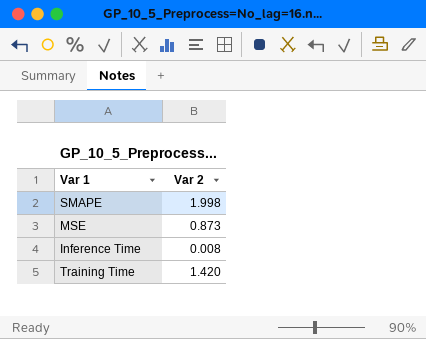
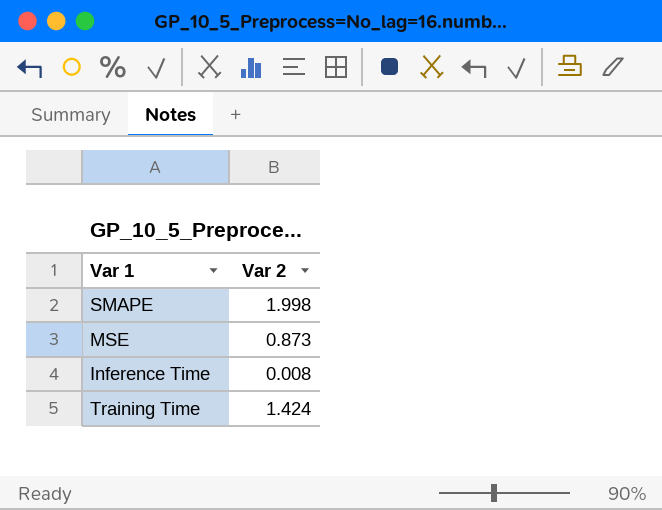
Training Time | Var 2: 1.420 -> 1.424

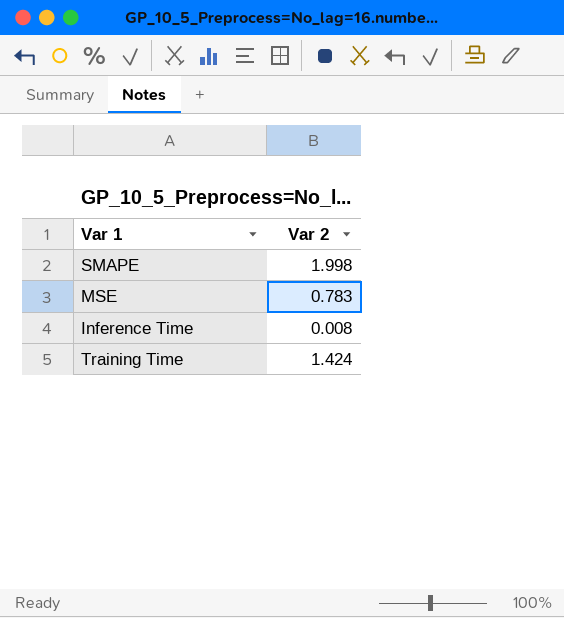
MSE | Var 2: 0.873 -> 0.783

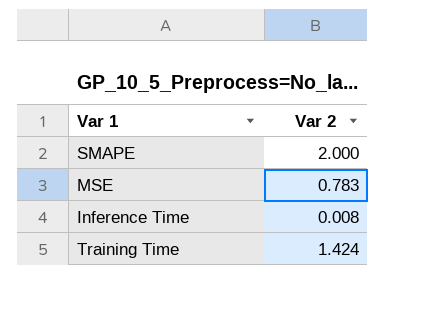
SMAPE | Var 2: 1.998 -> 2.000

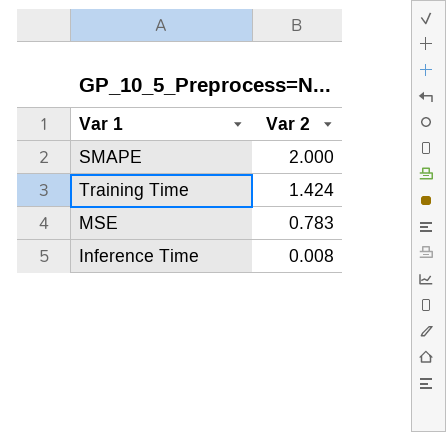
row order: none -> Var 2 descending

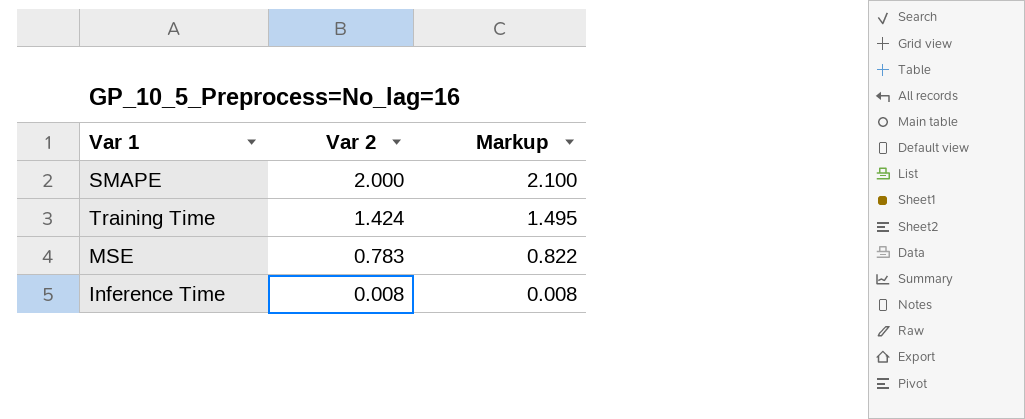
column Markup | formula: none -> [Var 2] * 1.05

